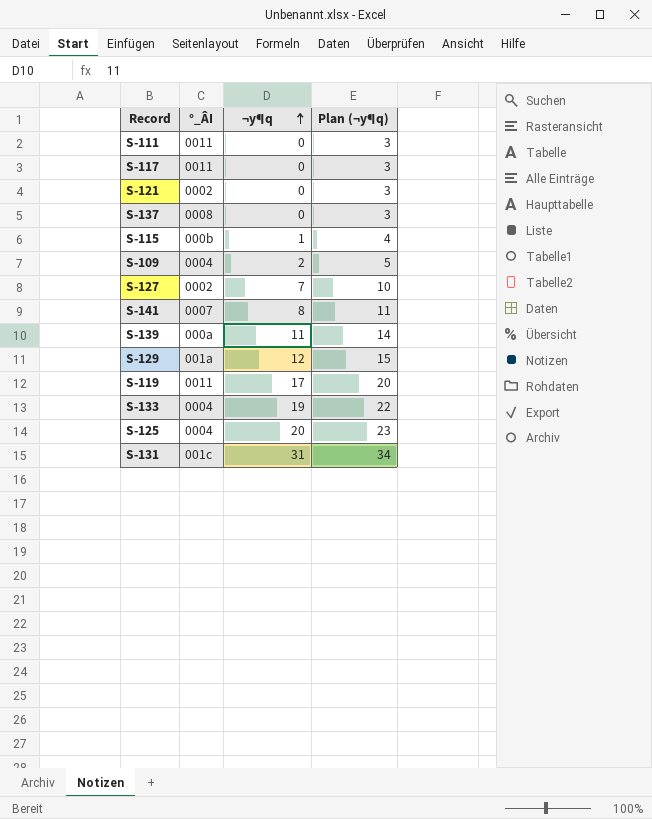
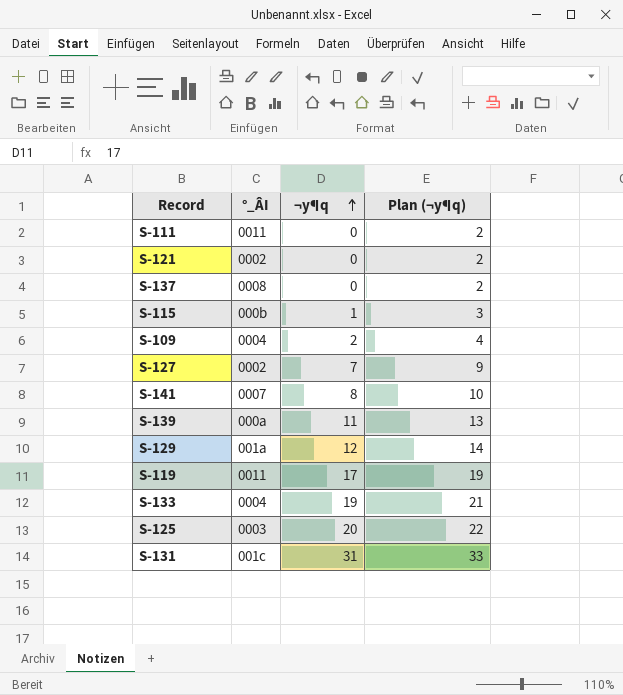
column Plan (¬y¶q) | formula: [¬y¶q] + 3 -> [¬y¶q] + 2
row S-117: 0011 | 0 | 3 -> none
S-125 | °_ÂI: 0004 -> 0003

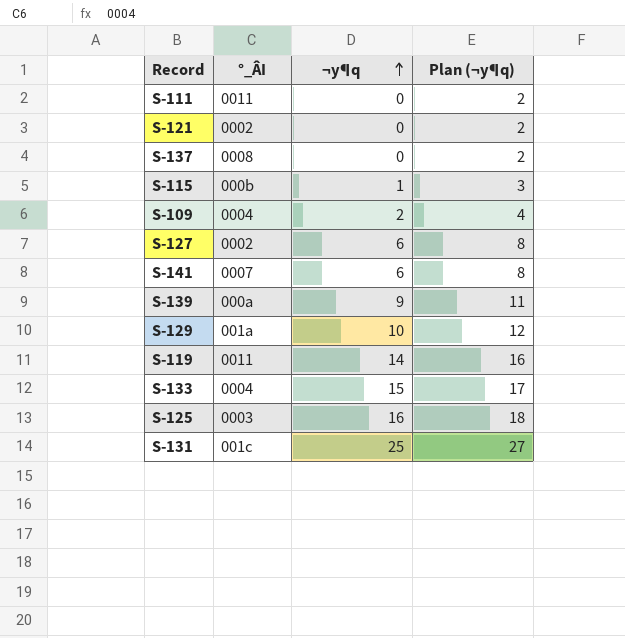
S-127 | ¬y¶q: 7 -> 6
S-127 | Plan (¬y¶q): 9 -> 8
S-141 | ¬y¶q: 8 -> 6
S-141 | Plan (¬y¶q): 10 -> 8
S-139 | ¬y¶q: 11 -> 9
S-139 | Plan (¬y¶q): 13 -> 11
S-129 | ¬y¶q: 12 -> 10
S-129 | Plan (¬y¶q): 14 -> 12
S-119 | ¬y¶q: 17 -> 14
S-119 | Plan (¬y¶q): 19 -> 16
S-133 | ¬y¶q: 19 -> 15
S-133 | Plan (¬y¶q): 21 -> 17
S-125 | ¬y¶q: 20 -> 16
S-125 | Plan (¬y¶q): 22 -> 18
S-131 | ¬y¶q: 31 -> 25
S-131 | Plan (¬y¶q): 33 -> 27

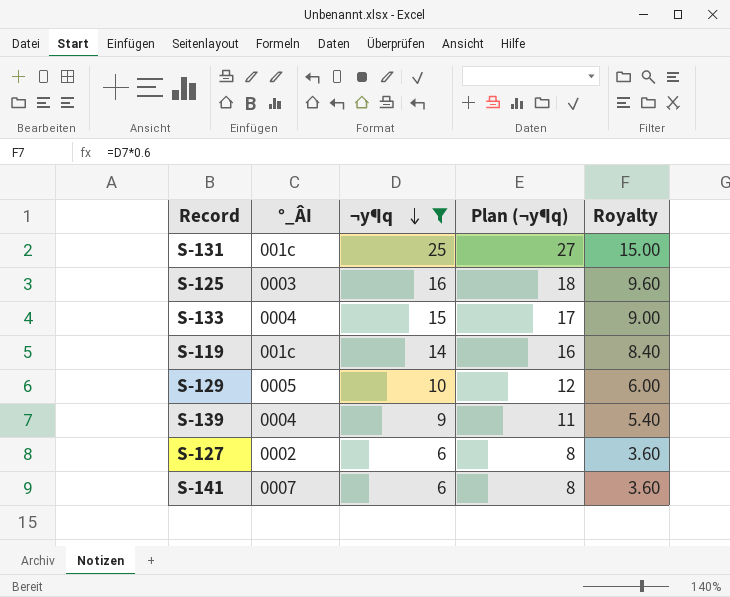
filter: none -> ¬y¶q >= 6
row order: ¬y¶q ascending -> ¬y¶q descending
column Royalty | formula: none -> [¬y¶q] * 0.6
S-119 | °_ÂI: 0011 -> 001c
S-129 | °_ÂI: 001a -> 0005
S-139 | °_ÂI: 000a -> 0004

